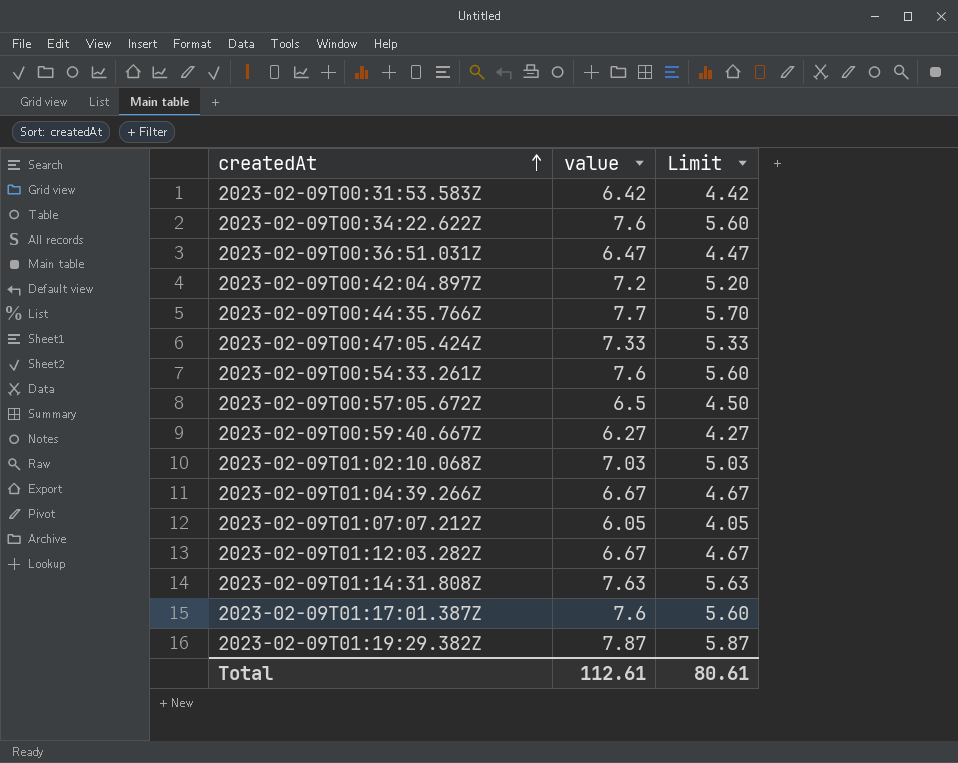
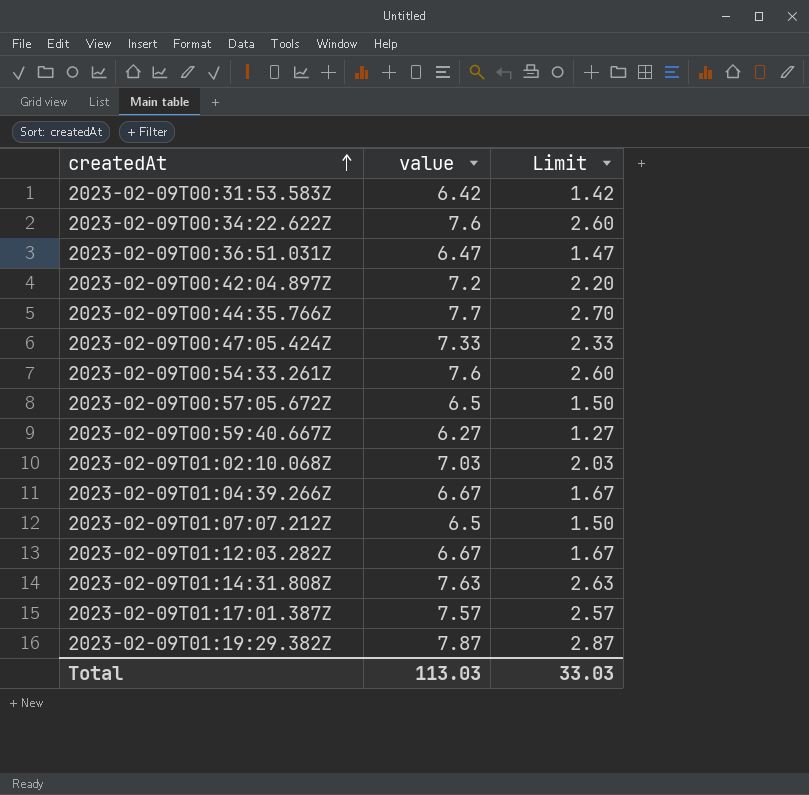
column Limit | formula: [value] - 2 -> [value] - 5
2023-02-09T01:07:07.212Z | value: 6.05 -> 6.5
2023-02-09T01:17:01.387Z | value: 7.6 -> 7.57
Total | value: 112.61 -> 113.03
Total | Limit: 80.61 -> 33.03

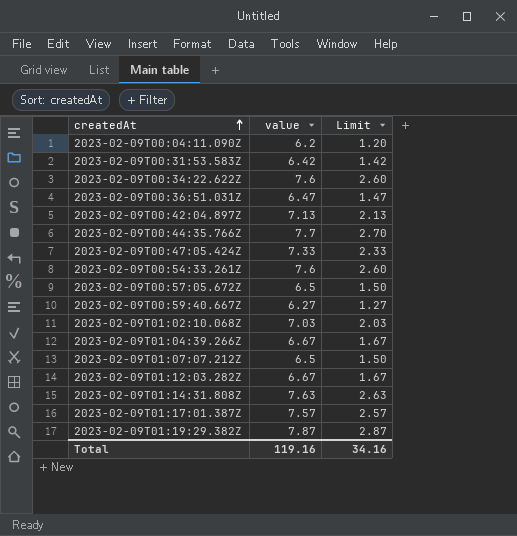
row 2023-02-09T00:04:11.090Z: none -> 6.2 | 1.20
2023-02-09T00:42:04.897Z | value: 7.2 -> 7.13
2023-02-09T00:42:04.897Z | Limit: 2.20 -> 2.13
Total | value: 113.03 -> 119.16
Total | Limit: 33.03 -> 34.16

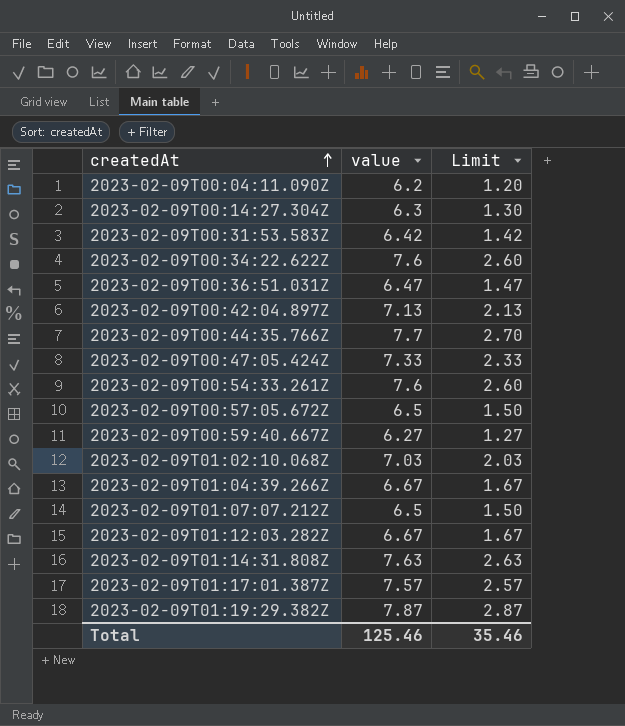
row 2023-02-09T00:14:27.304Z: none -> 6.3 | 1.30
Total | value: 119.16 -> 125.46
Total | Limit: 34.16 -> 35.46

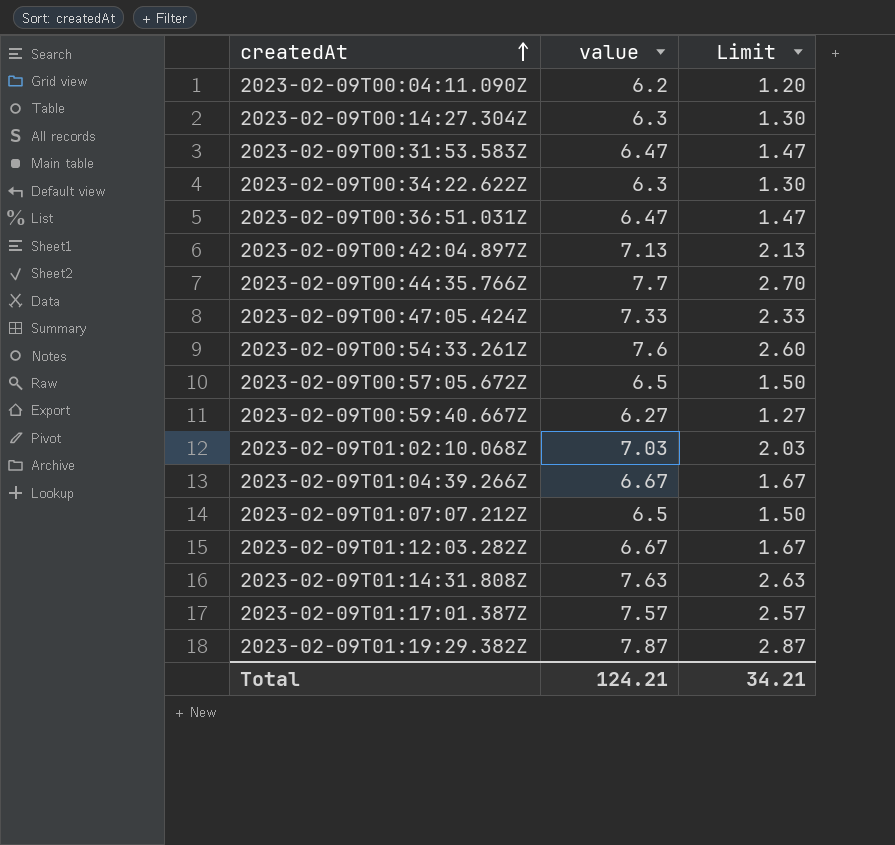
2023-02-09T00:31:53.583Z | value: 6.42 -> 6.47
2023-02-09T00:31:53.583Z | Limit: 1.42 -> 1.47
2023-02-09T00:34:22.622Z | value: 7.6 -> 6.3
2023-02-09T00:34:22.622Z | Limit: 2.60 -> 1.30
Total | value: 125.46 -> 124.21
Total | Limit: 35.46 -> 34.21

